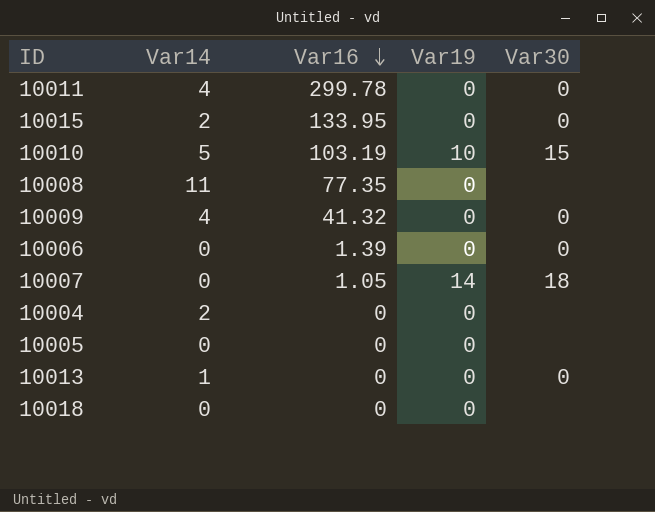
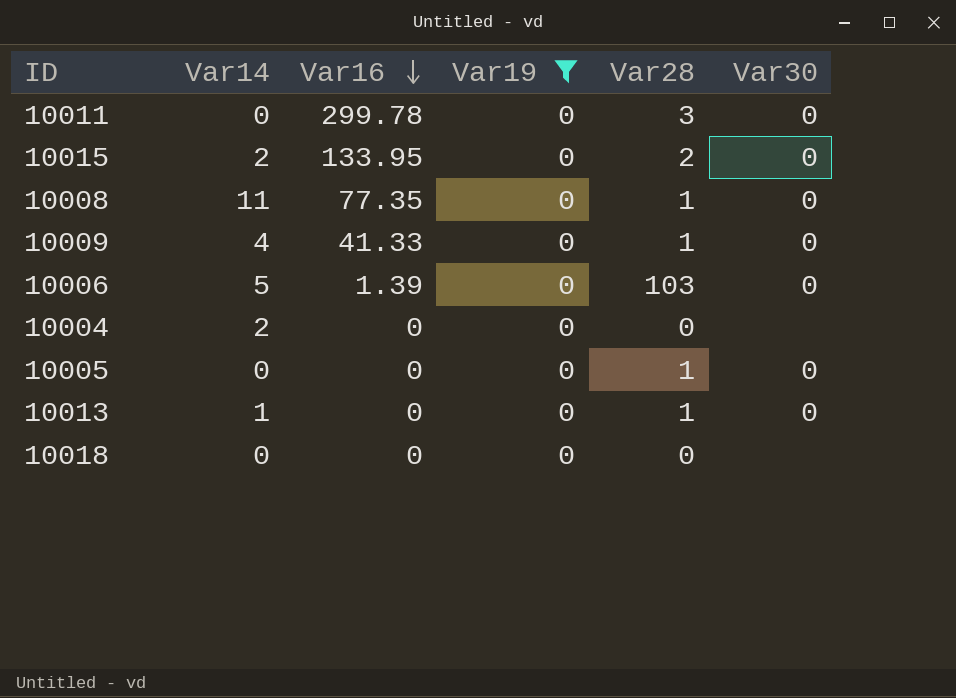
filter: none -> Var19 = 0
column Var28 | position: none -> 5
10011 | Var14: 4 -> 0
10008 | Var30: none -> 0
10009 | Var16: 41.32 -> 41.33
10006 | Var14: 0 -> 5
10005 | Var30: none -> 0

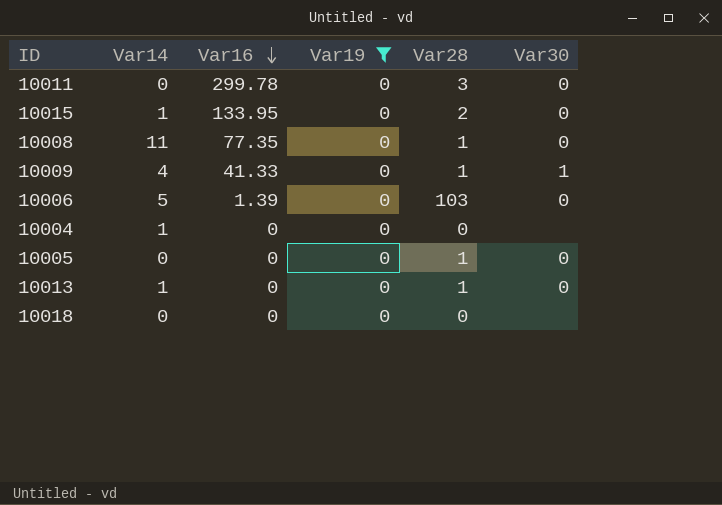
10015 | Var14: 2 -> 1
10009 | Var30: 0 -> 1
10004 | Var14: 2 -> 1

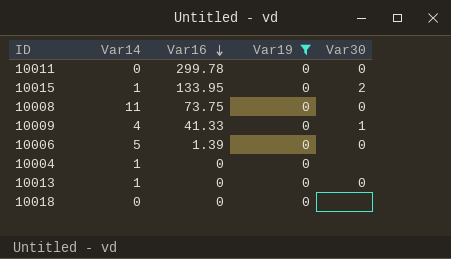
column Var28 | position: 5 -> none
row 10005: 0 | 0 | 0 | 1 | 0 -> none
10015 | Var30: 0 -> 2
10008 | Var16: 77.35 -> 73.75

